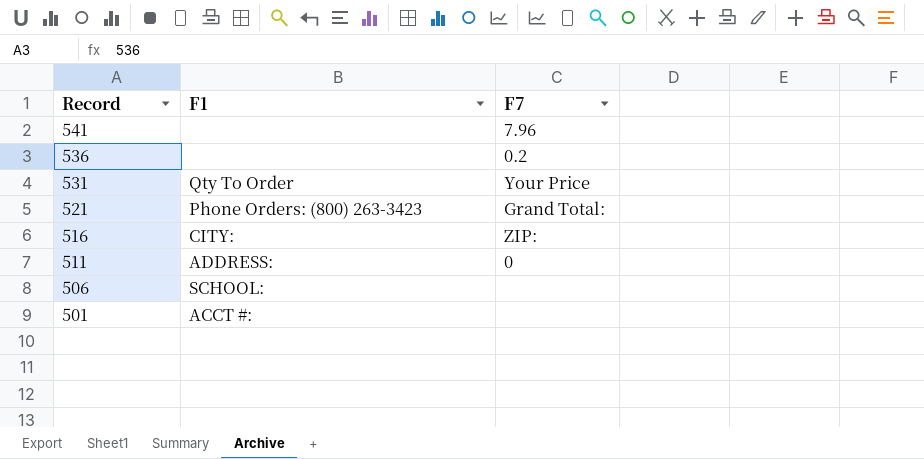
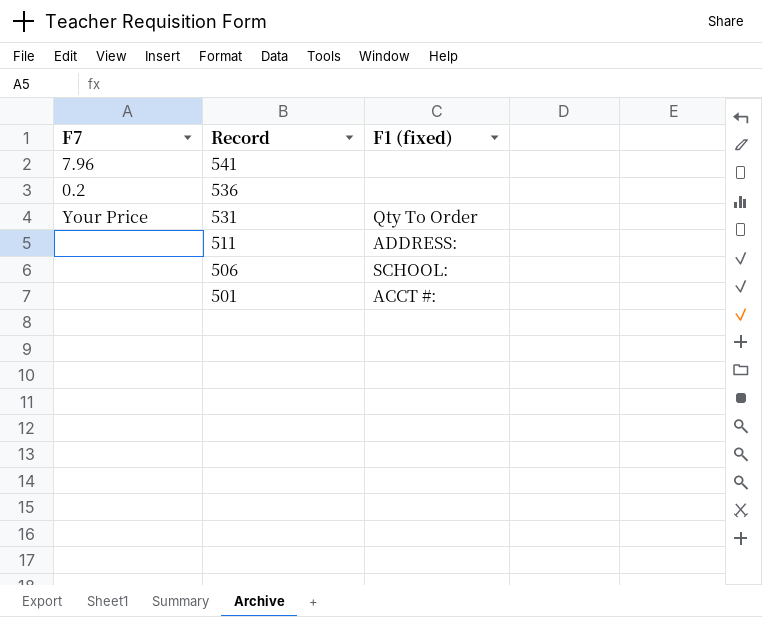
column F7 | position: 3 -> 1
column name: F1 -> F1 (fixed)
row 521: Phone Orders: (800) 263-3423 | Grand Total: -> none
row 516: CITY: | ZIP: -> none
511 | F7: 0 -> none

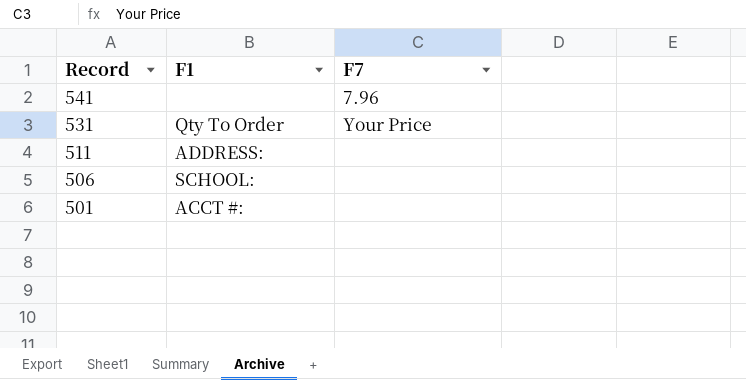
column name: F1 (fixed) -> F1
column F7 | position: 1 -> 3
row 536: 0.2 | none -> none

